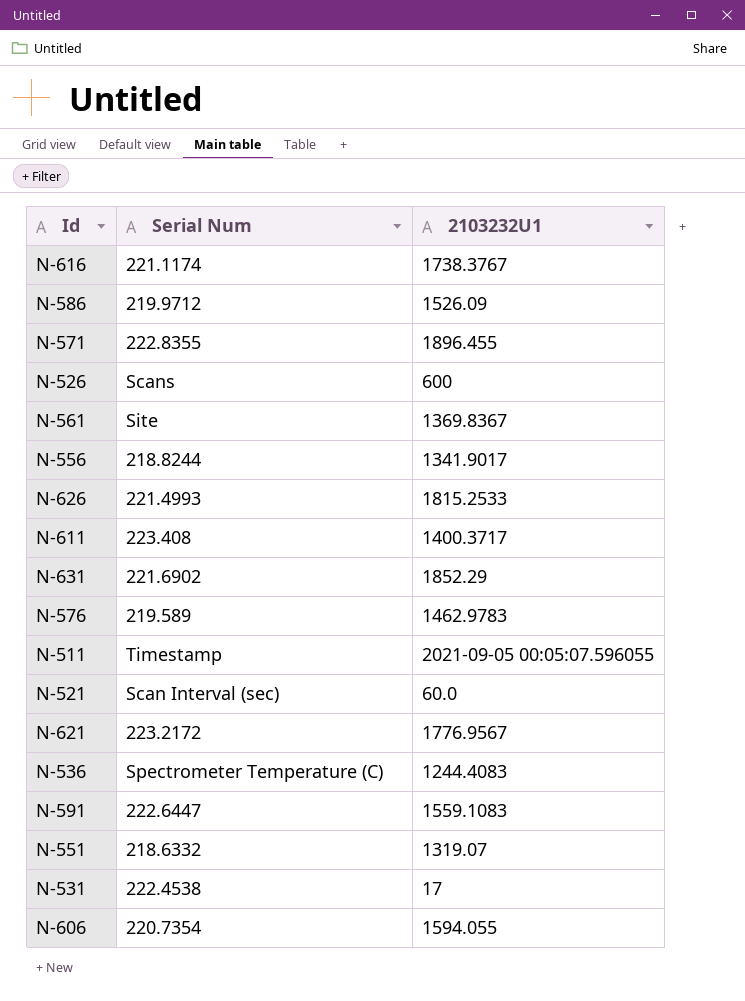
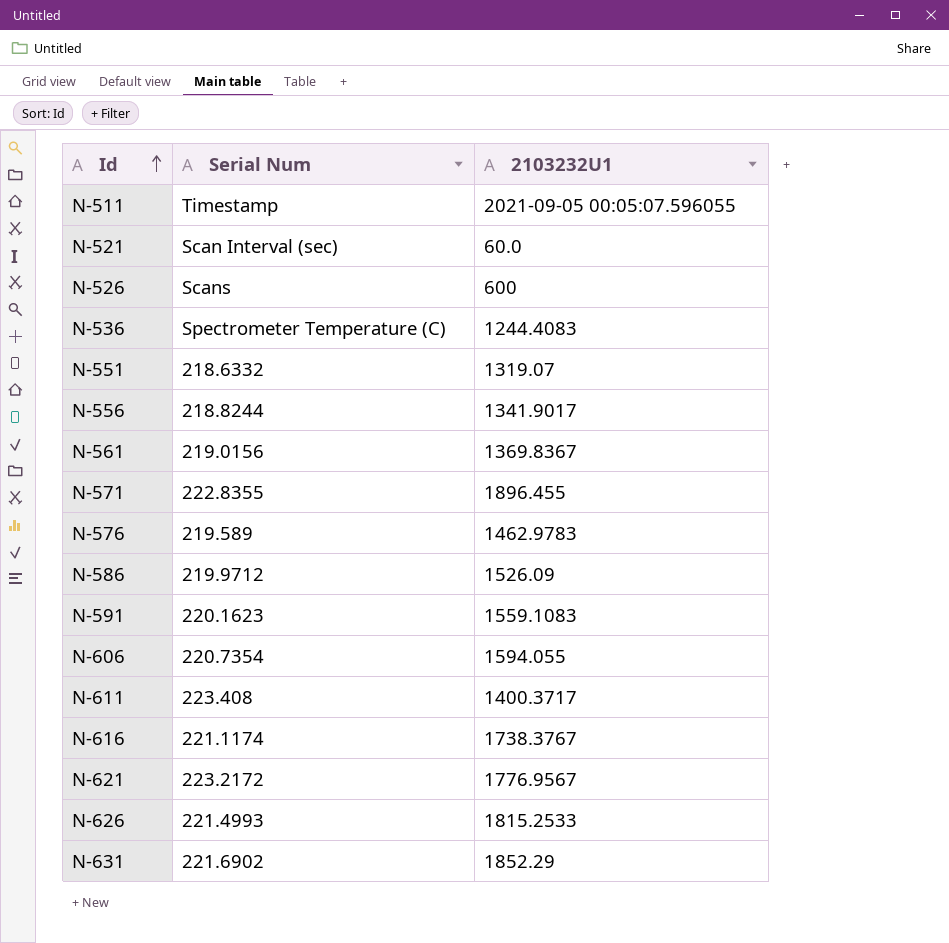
row order: none -> Id ascending
row N-531: 222.4538 | 17 -> none
N-561 | Serial Num: Site -> 219.0156
N-591 | Serial Num: 222.6447 -> 220.1623

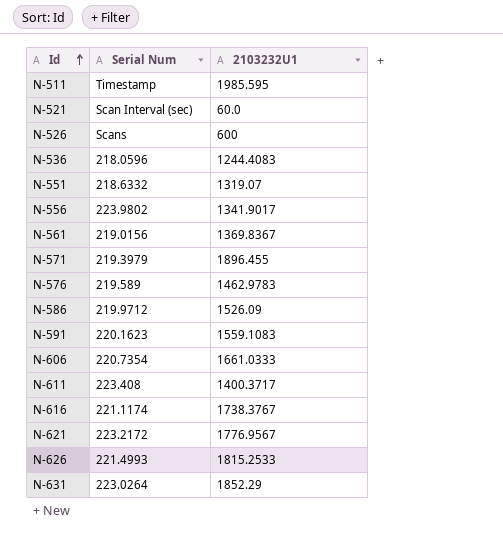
N-511 | 2103232U1: 2021-09-05 00:05:07.596055 -> 1985.595
N-536 | Serial Num: Spectrometer Temperature (C) -> 218.0596
N-556 | Serial Num: 218.8244 -> 223.9802
N-571 | Serial Num: 222.8355 -> 219.3979
N-606 | 2103232U1: 1594.055 -> 1661.0333
N-631 | Serial Num: 221.6902 -> 223.0264

